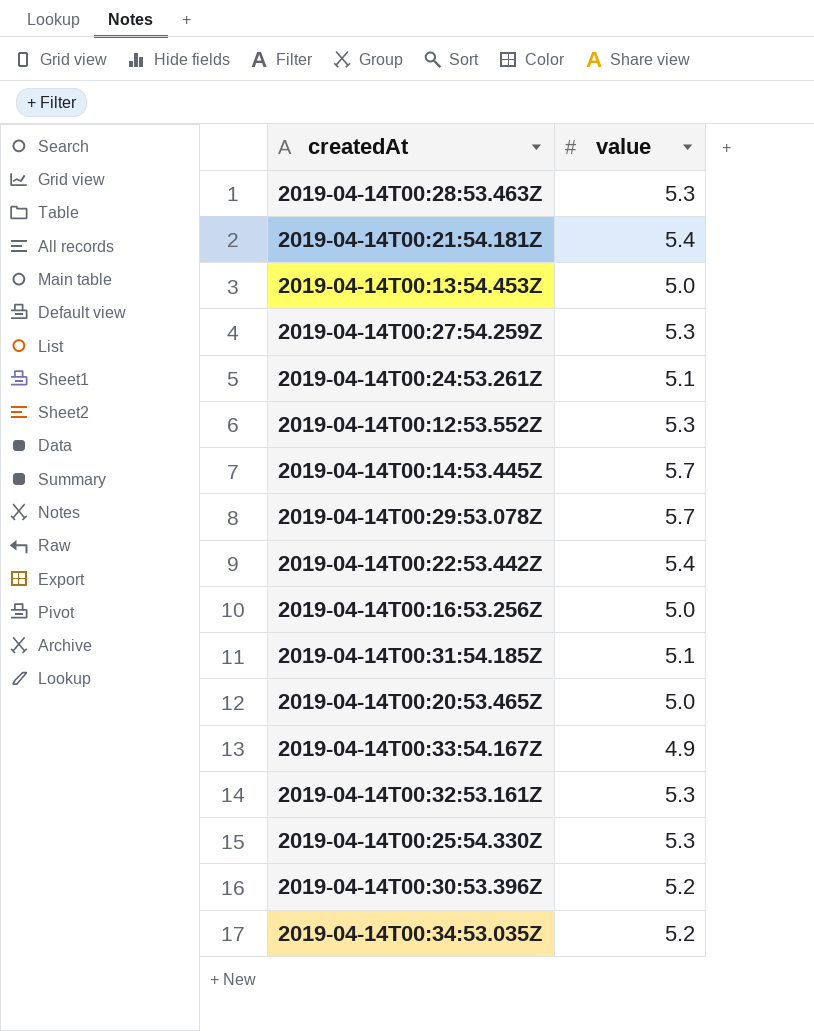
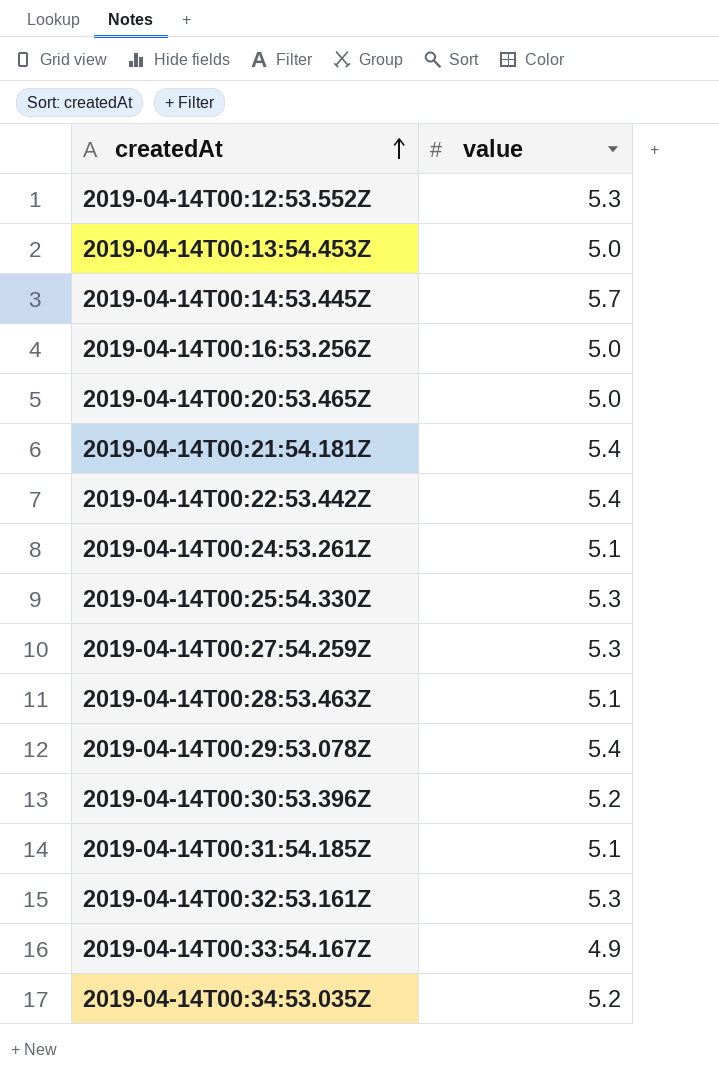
row order: none -> createdAt ascending
2019-04-14T00:28:53.463Z | value: 5.3 -> 5.1
2019-04-14T00:29:53.078Z | value: 5.7 -> 5.4

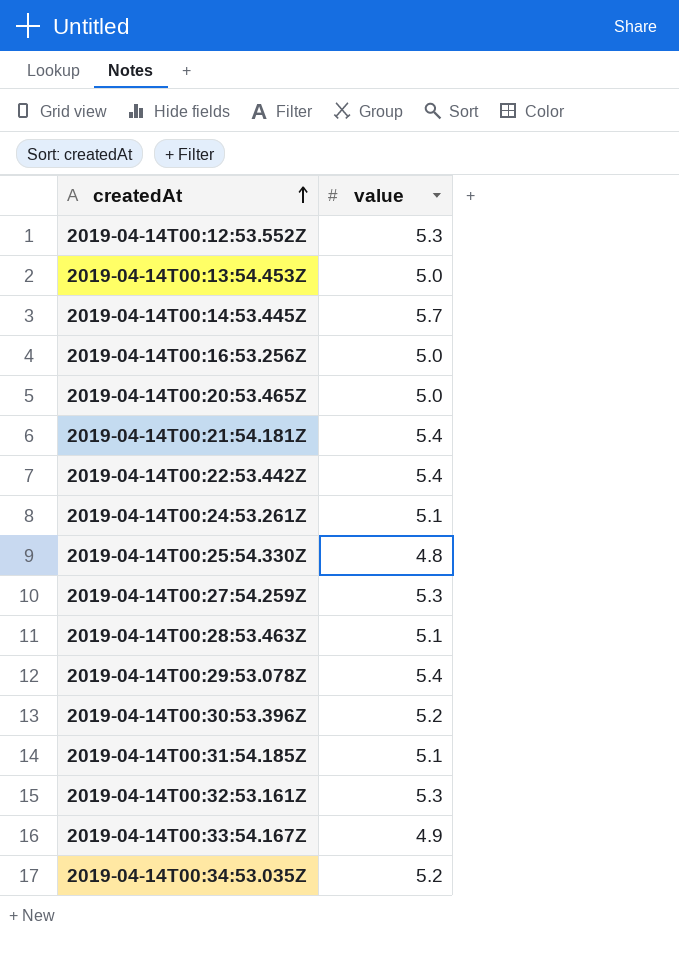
2019-04-14T00:25:54.330Z | value: 5.3 -> 4.8

